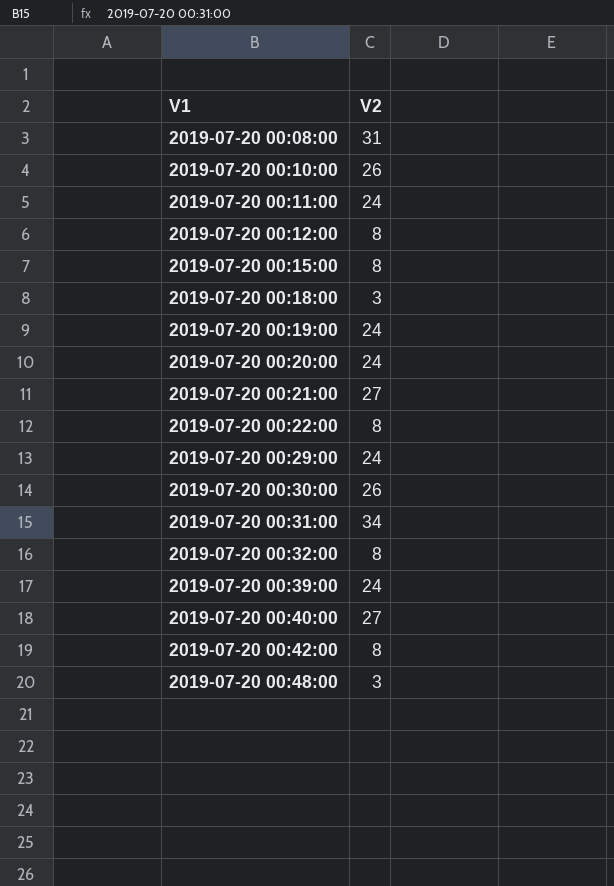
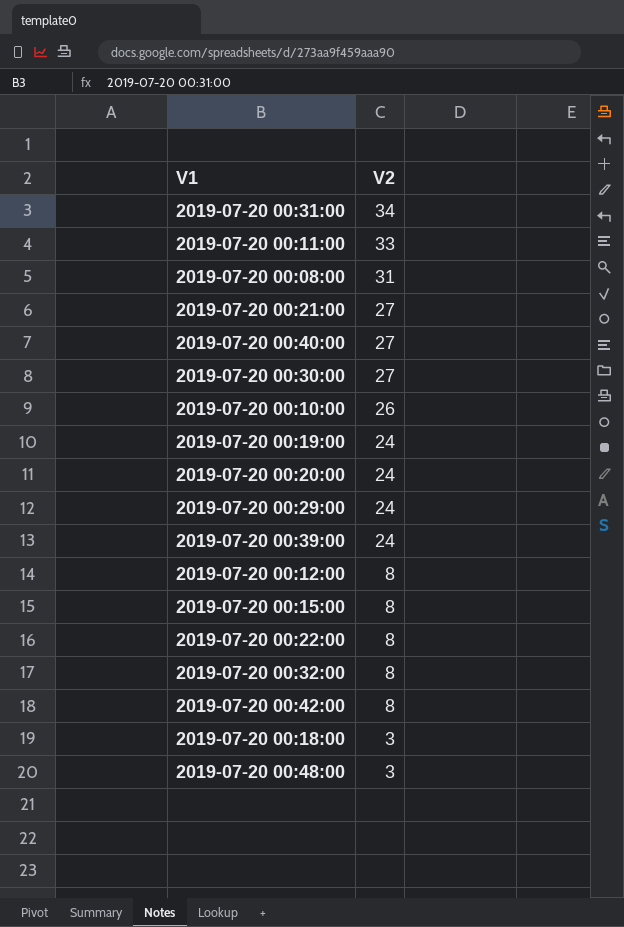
row order: V1 ascending -> V2 descending
2019-07-20 00:11:00 | V2: 24 -> 33
2019-07-20 00:30:00 | V2: 26 -> 27

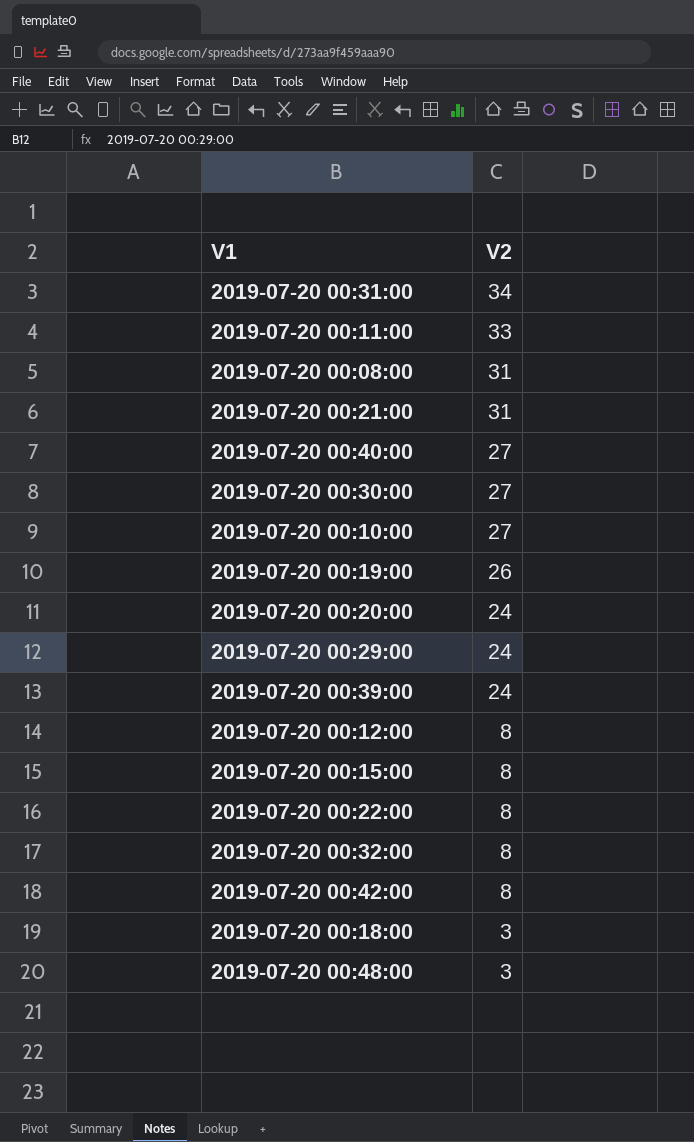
2019-07-20 00:21:00 | V2: 27 -> 31
2019-07-20 00:10:00 | V2: 26 -> 27
2019-07-20 00:19:00 | V2: 24 -> 26

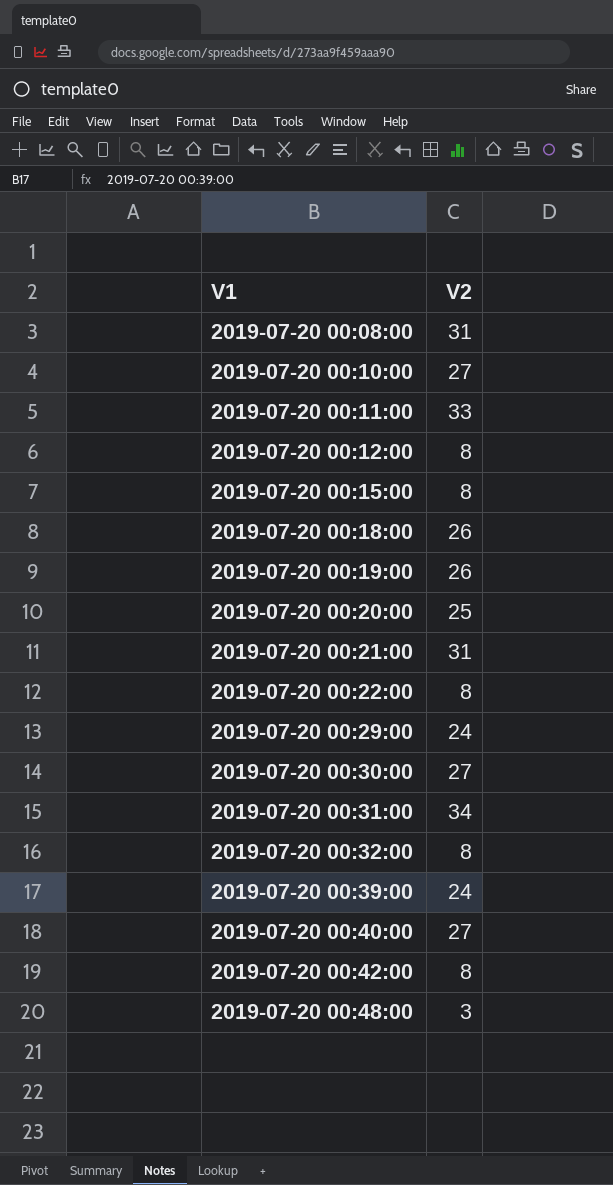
row order: V2 descending -> V1 ascending
2019-07-20 00:18:00 | V2: 3 -> 26
2019-07-20 00:20:00 | V2: 24 -> 25

